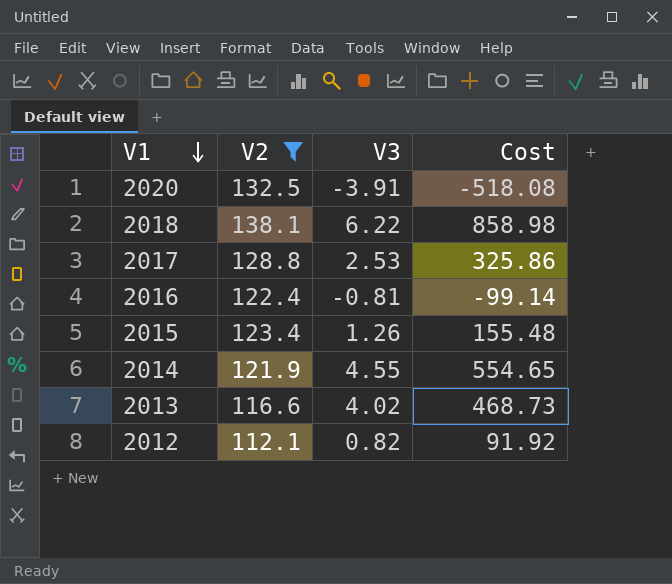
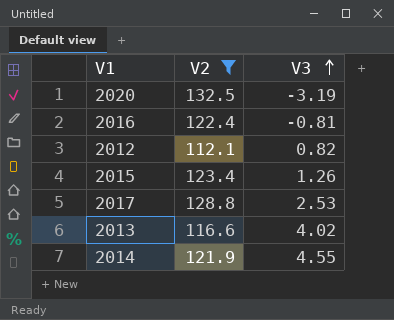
row order: V1 descending -> V3 ascending
column Cost | formula: [V2] * [V3] -> none
row 2018: 138.1 | 6.22 | 858.98 -> none
2020 | V3: -3.91 -> -3.19

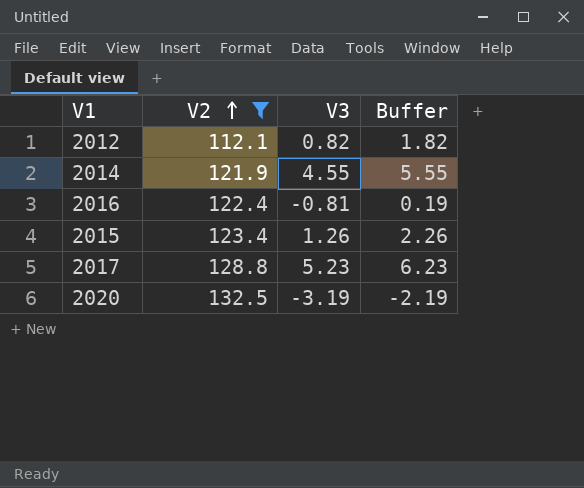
row order: V3 ascending -> V2 ascending
column Buffer | formula: none -> [V3] + 1
row 2013: 116.6 | 4.02 -> none
2017 | V3: 2.53 -> 5.23

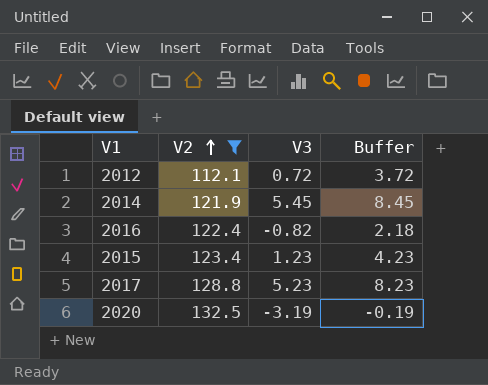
column Buffer | formula: [V3] + 1 -> [V3] + 3
2012 | V3: 0.82 -> 0.72
2014 | V3: 4.55 -> 5.45
2016 | V3: -0.81 -> -0.82
2015 | V3: 1.26 -> 1.23

